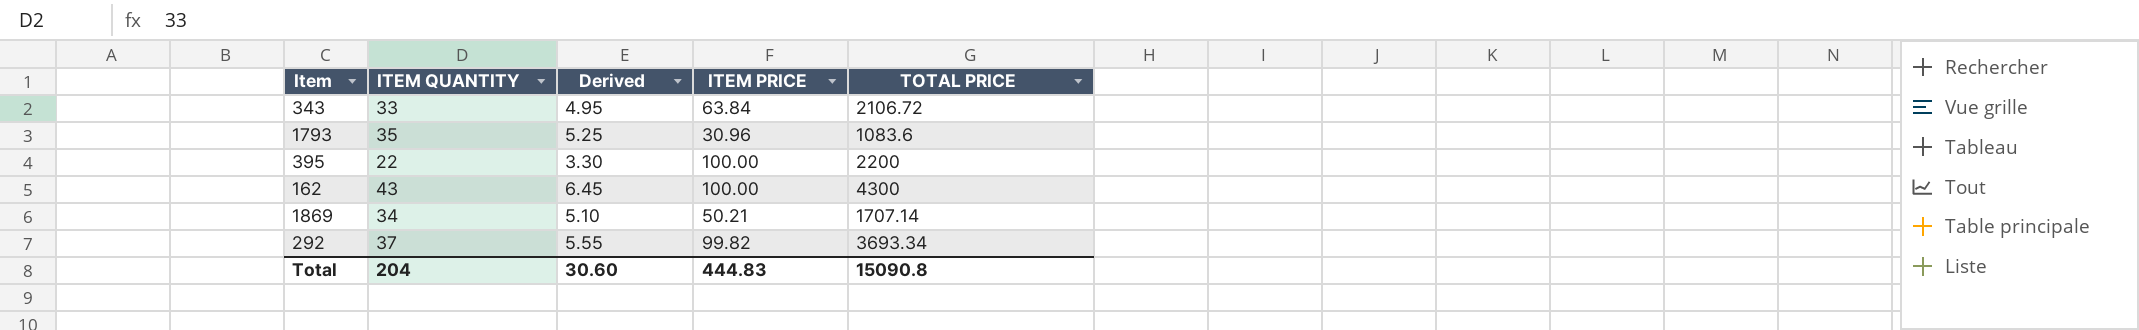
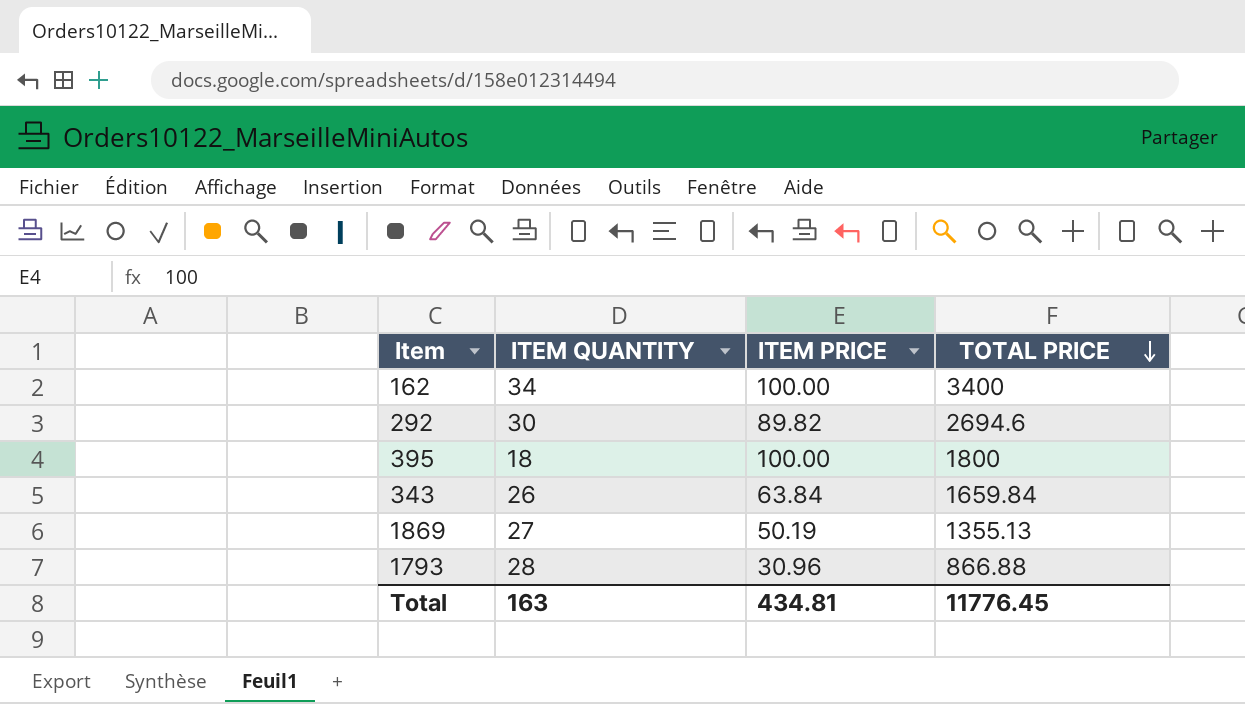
row order: none -> TOTAL PRICE descending
column Derived | formula: [ITEM QUANTITY] * 0.15 -> none
162 | ITEM QUANTITY: 43 -> 34
162 | TOTAL PRICE: 4300 -> 3400
292 | ITEM QUANTITY: 37 -> 30
292 | ITEM PRICE: 99.82 -> 89.82
292 | TOTAL PRICE: 3693.34 -> 2694.6
395 | ITEM QUANTITY: 22 -> 18
395 | TOTAL PRICE: 2200 -> 1800
343 | ITEM QUANTITY: 33 -> 26
343 | TOTAL PRICE: 2106.72 -> 1659.84
1869 | ITEM QUANTITY: 34 -> 27
1869 | ITEM PRICE: 50.21 -> 50.19
1869 | TOTAL PRICE: 1707.14 -> 1355.13
1793 | ITEM QUANTITY: 35 -> 28
1793 | TOTAL PRICE: 1083.6 -> 866.88
Total | ITEM QUANTITY: 204 -> 163
Total | ITEM PRICE: 444.83 -> 434.81
Total | TOTAL PRICE: 15090.8 -> 11776.45

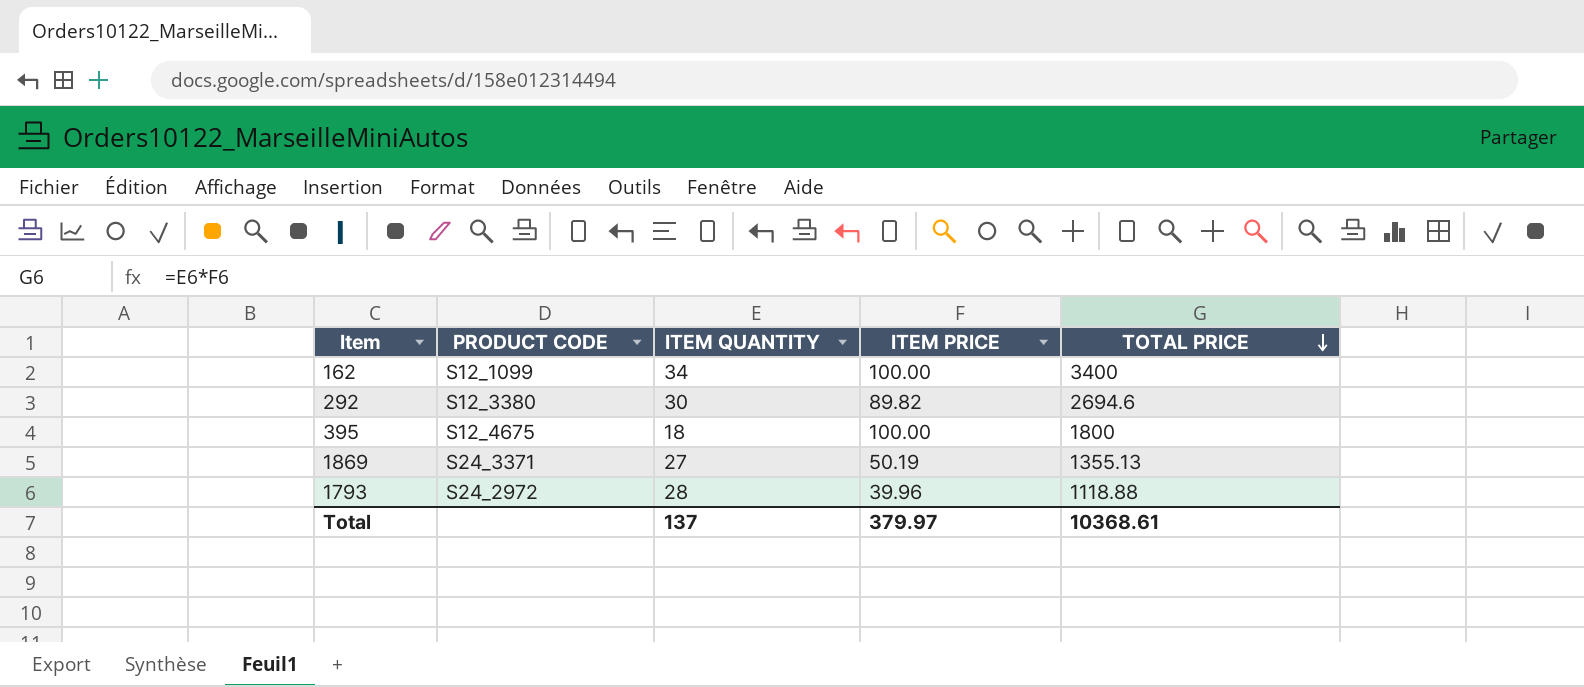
column PRODUCT CODE | position: none -> 2
row 343: 26 | 63.84 | 1659.84 -> none
1793 | ITEM PRICE: 30.96 -> 39.96
1793 | TOTAL PRICE: 866.88 -> 1118.88
Total | ITEM QUANTITY: 163 -> 137
Total | ITEM PRICE: 434.81 -> 379.97
Total | TOTAL PRICE: 11776.45 -> 10368.61

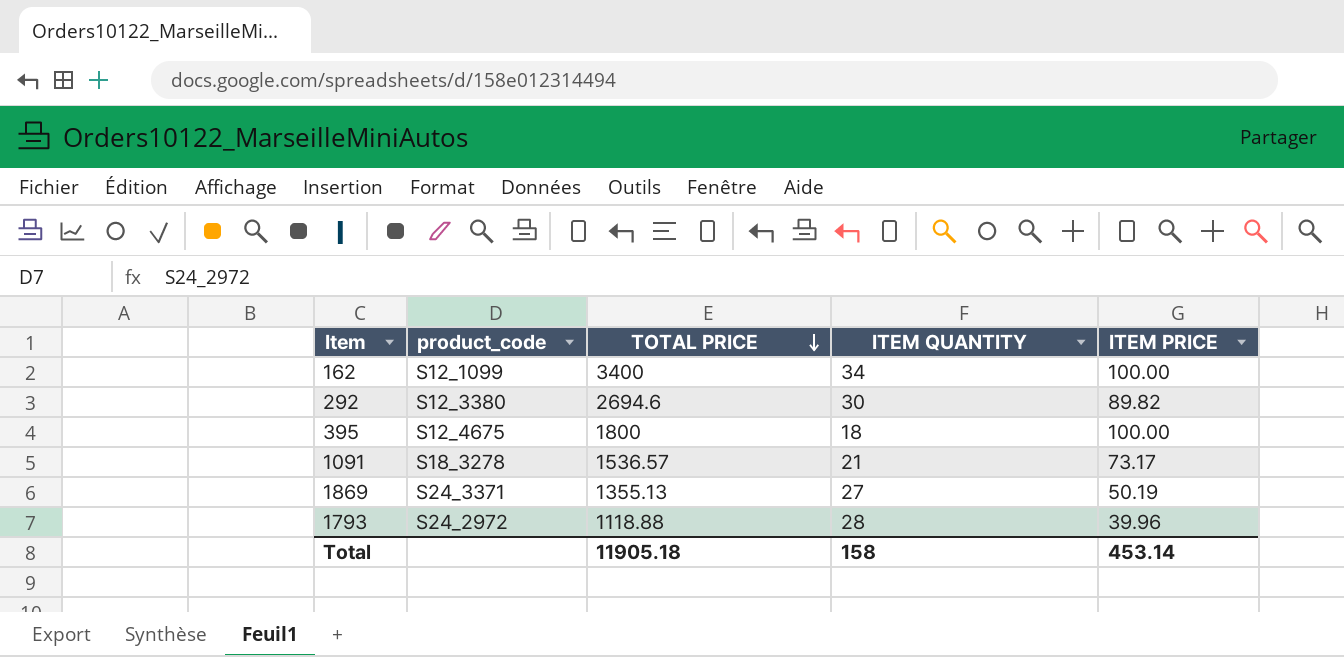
column name: PRODUCT CODE -> product_code
column TOTAL PRICE | position: 5 -> 3
row 1091: none -> S18_3278 | 1536.57 | 21 | 73.17
Total | TOTAL PRICE: 10368.61 -> 11905.18
Total | ITEM QUANTITY: 137 -> 158
Total | ITEM PRICE: 379.97 -> 453.14

